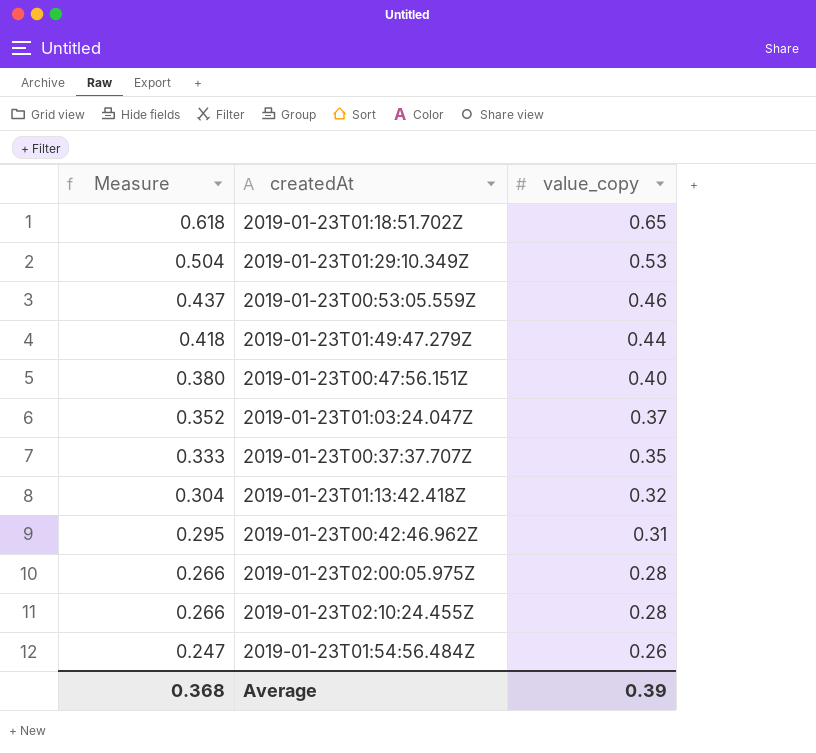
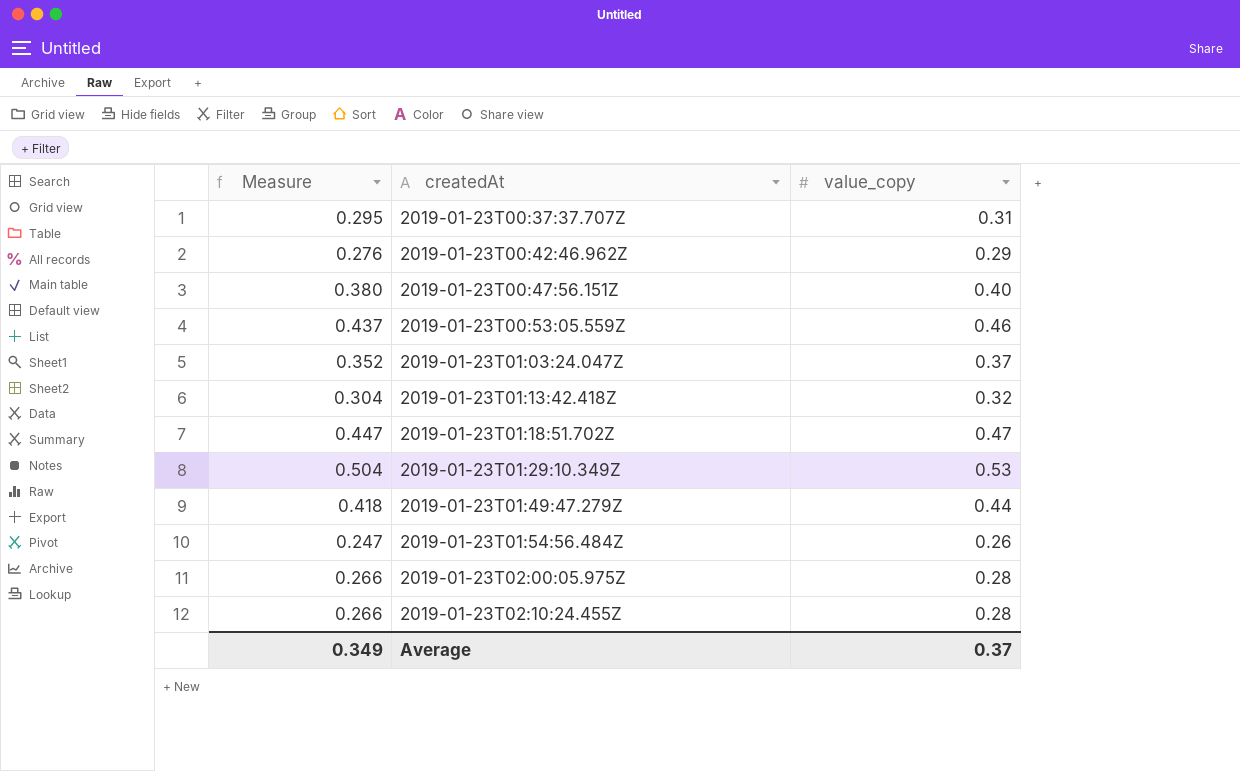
row order: Measure descending -> createdAt ascending
2019-01-23T00:37:37.707Z | Measure: 0.333 -> 0.295
2019-01-23T00:37:37.707Z | value_copy: 0.35 -> 0.31
2019-01-23T00:42:46.962Z | Measure: 0.295 -> 0.276
2019-01-23T00:42:46.962Z | value_copy: 0.31 -> 0.29
2019-01-23T01:18:51.702Z | Measure: 0.618 -> 0.447
2019-01-23T01:18:51.702Z | value_copy: 0.65 -> 0.47
Average | Measure: 0.368 -> 0.349
Average | value_copy: 0.39 -> 0.37

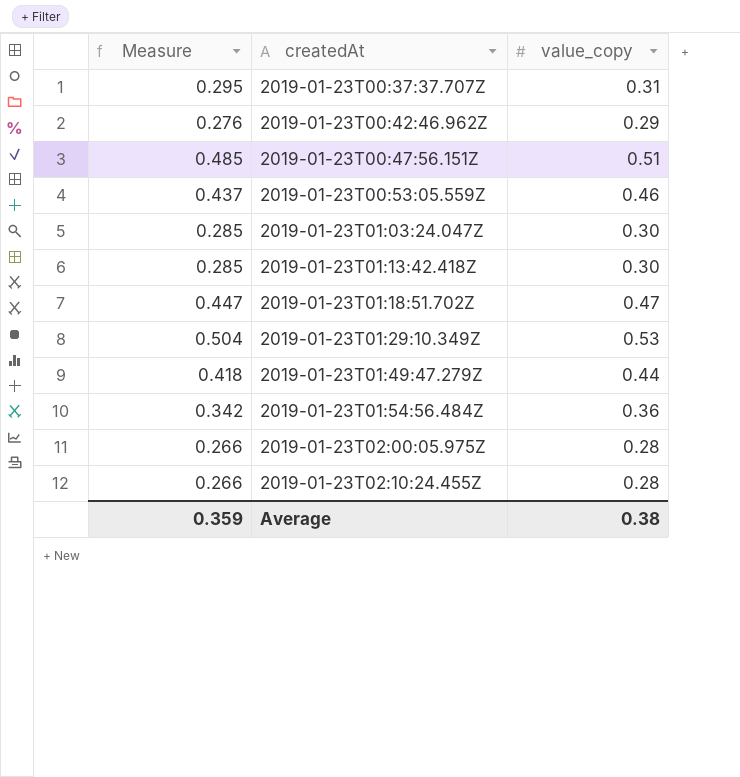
2019-01-23T00:47:56.151Z | Measure: 0.380 -> 0.485
2019-01-23T00:47:56.151Z | value_copy: 0.40 -> 0.51
2019-01-23T01:03:24.047Z | Measure: 0.352 -> 0.285
2019-01-23T01:03:24.047Z | value_copy: 0.37 -> 0.30
2019-01-23T01:13:42.418Z | Measure: 0.304 -> 0.285
2019-01-23T01:13:42.418Z | value_copy: 0.32 -> 0.30
2019-01-23T01:54:56.484Z | Measure: 0.247 -> 0.342
2019-01-23T01:54:56.484Z | value_copy: 0.26 -> 0.36
Average | Measure: 0.349 -> 0.359
Average | value_copy: 0.37 -> 0.38

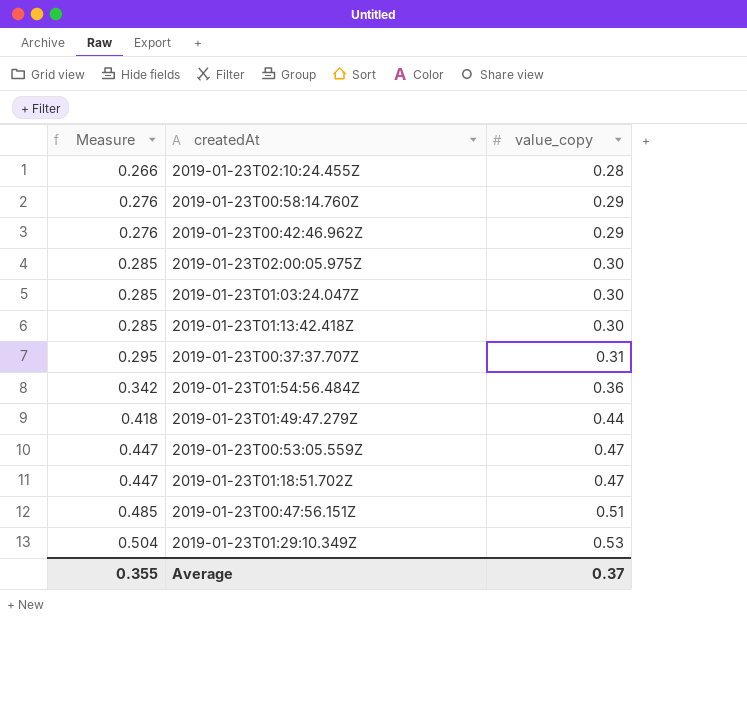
row order: createdAt ascending -> Measure ascending
row 2019-01-23T00:58:14.760Z: none -> 0.276 | 0.29
2019-01-23T02:00:05.975Z | Measure: 0.266 -> 0.285
2019-01-23T02:00:05.975Z | value_copy: 0.28 -> 0.30
2019-01-23T00:53:05.559Z | Measure: 0.437 -> 0.447
2019-01-23T00:53:05.559Z | value_copy: 0.46 -> 0.47
Average | Measure: 0.359 -> 0.355
Average | value_copy: 0.38 -> 0.37

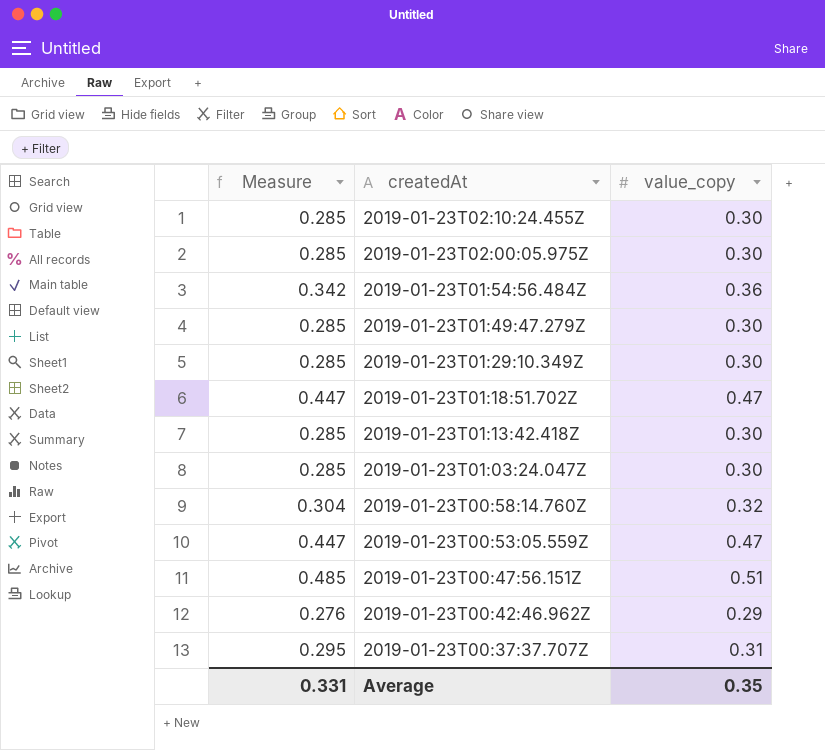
row order: Measure ascending -> createdAt descending
2019-01-23T02:10:24.455Z | Measure: 0.266 -> 0.285
2019-01-23T02:10:24.455Z | value_copy: 0.28 -> 0.30
2019-01-23T01:49:47.279Z | Measure: 0.418 -> 0.285
2019-01-23T01:49:47.279Z | value_copy: 0.44 -> 0.30
2019-01-23T01:29:10.349Z | Measure: 0.504 -> 0.285
2019-01-23T01:29:10.349Z | value_copy: 0.53 -> 0.30
2019-01-23T00:58:14.760Z | Measure: 0.276 -> 0.304
2019-01-23T00:58:14.760Z | value_copy: 0.29 -> 0.32
Average | Measure: 0.355 -> 0.331
Average | value_copy: 0.37 -> 0.35

